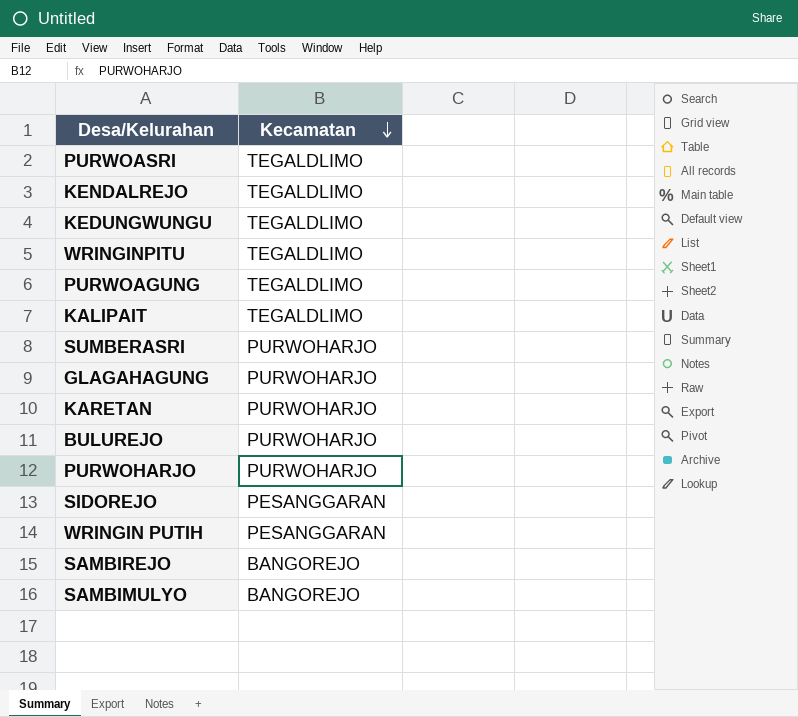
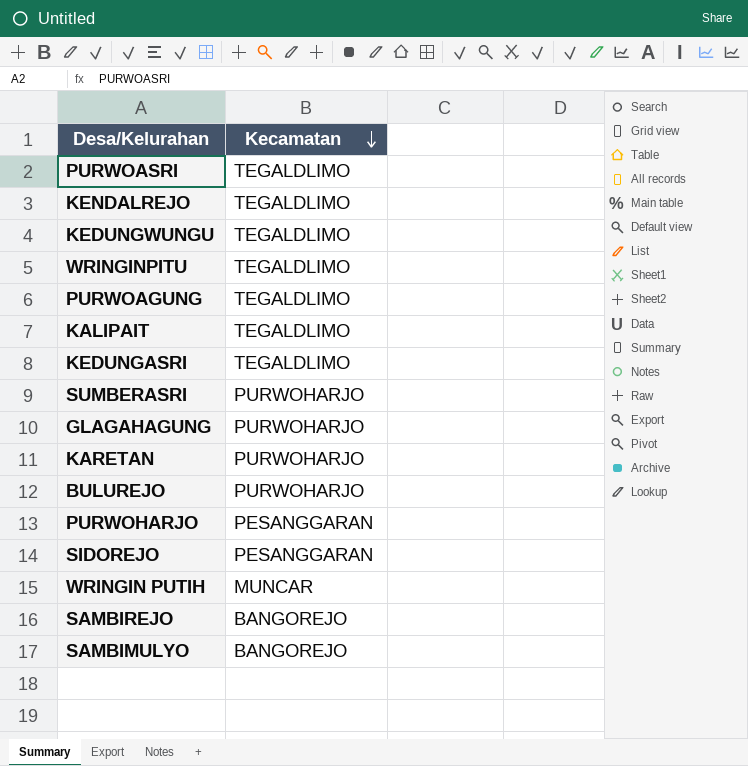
row KEDUNGASRI: none -> TEGALDLIMO
PURWOHARJO | Kecamatan: PURWOHARJO -> PESANGGARAN
WRINGIN PUTIH | Kecamatan: PESANGGARAN -> MUNCAR

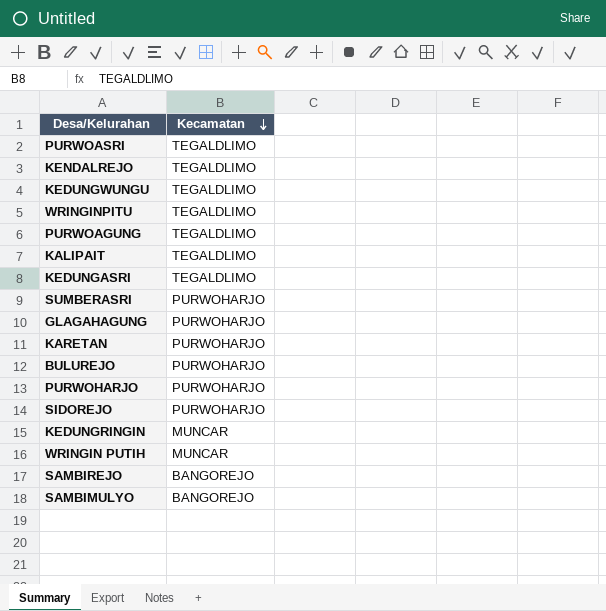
PURWOHARJO | Kecamatan: PESANGGARAN -> PURWOHARJO
SIDOREJO | Kecamatan: PESANGGARAN -> PURWOHARJO
row KEDUNGRINGIN: none -> MUNCAR

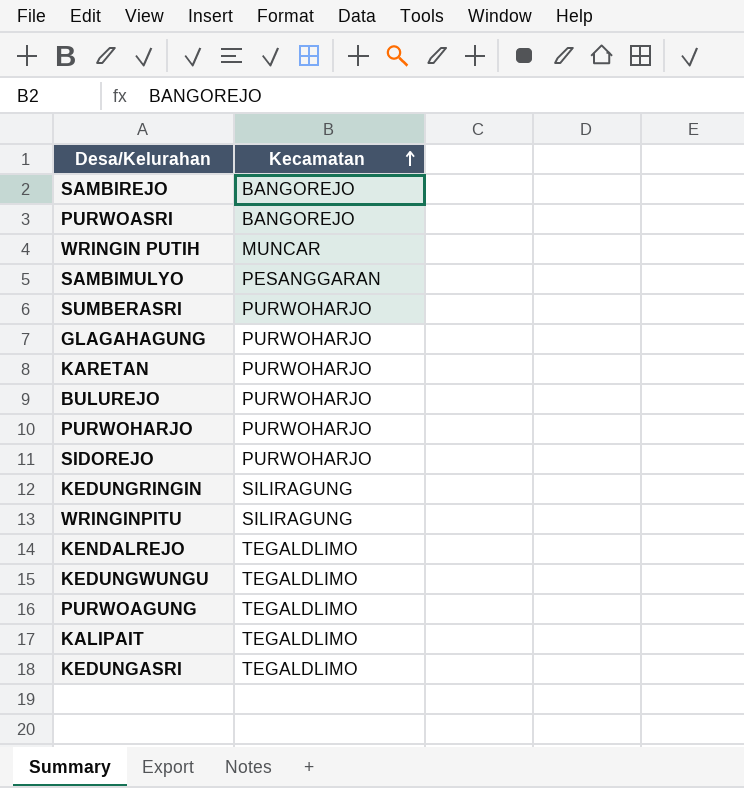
row order: Kecamatan descending -> Kecamatan ascending
PURWOASRI | Kecamatan: TEGALDLIMO -> BANGOREJO
SAMBIMULYO | Kecamatan: BANGOREJO -> PESANGGARAN
KEDUNGRINGIN | Kecamatan: MUNCAR -> SILIRAGUNG
WRINGINPITU | Kecamatan: TEGALDLIMO -> SILIRAGUNG

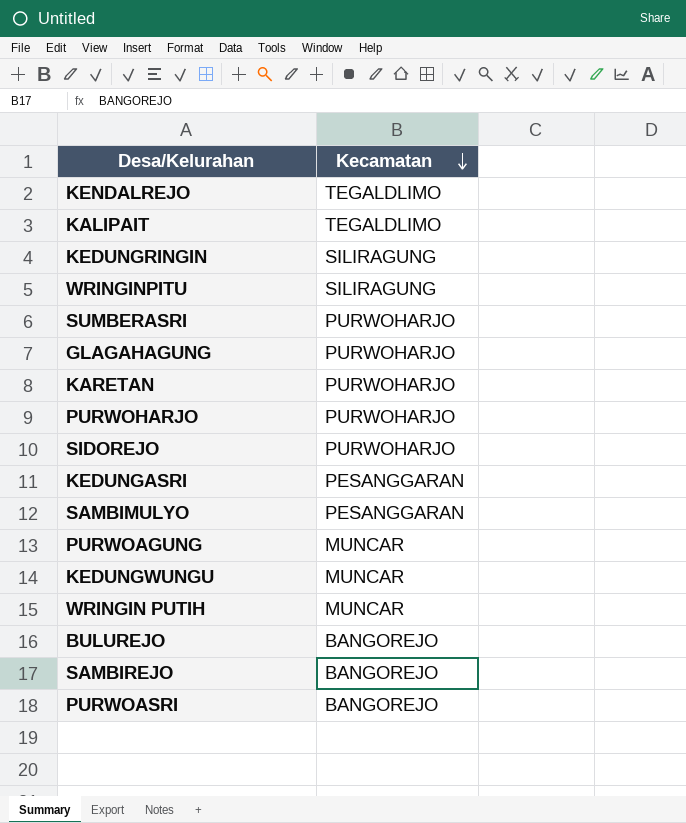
row order: Kecamatan ascending -> Kecamatan descending
KEDUNGASRI | Kecamatan: TEGALDLIMO -> PESANGGARAN
PURWOAGUNG | Kecamatan: TEGALDLIMO -> MUNCAR
KEDUNGWUNGU | Kecamatan: TEGALDLIMO -> MUNCAR
BULUREJO | Kecamatan: PURWOHARJO -> BANGOREJO

